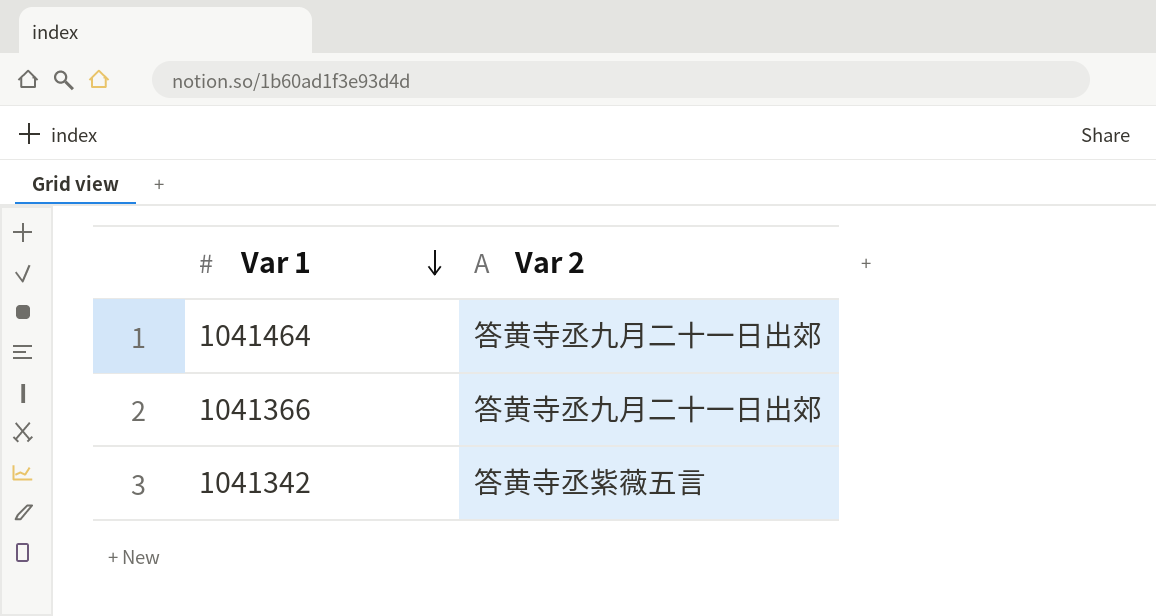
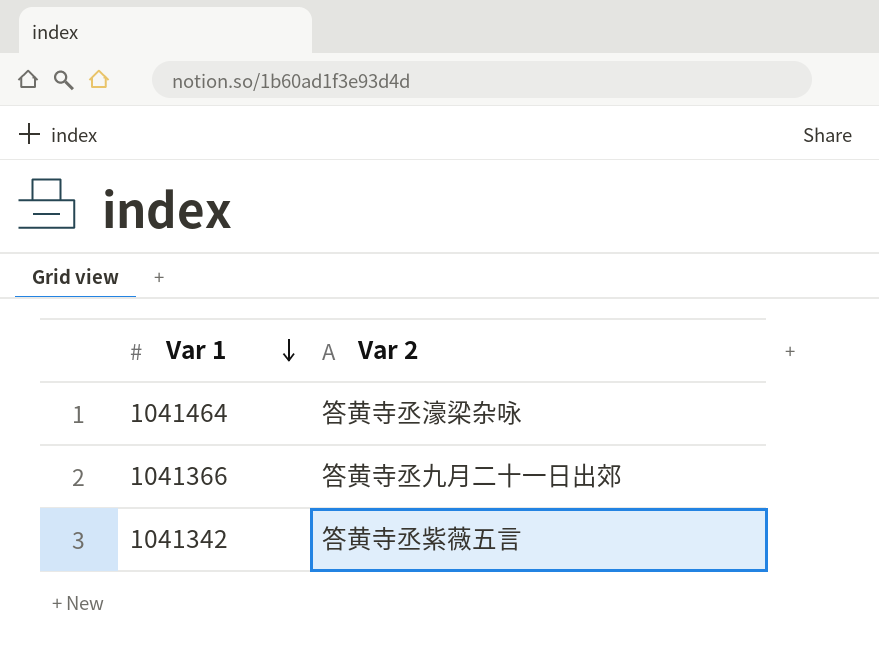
1041464 | Var 2: 答黄寺丞九月二十一日出郊 -> 答黄寺丞濠梁杂咏

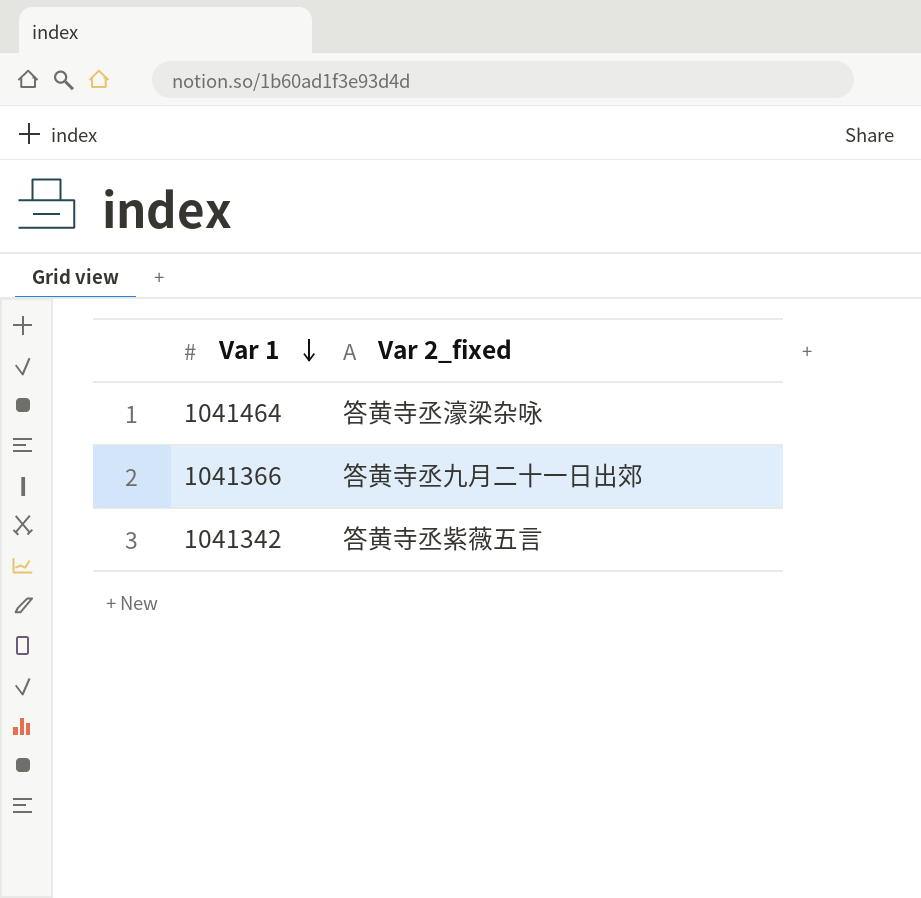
column name: Var 2 -> Var 2_fixed

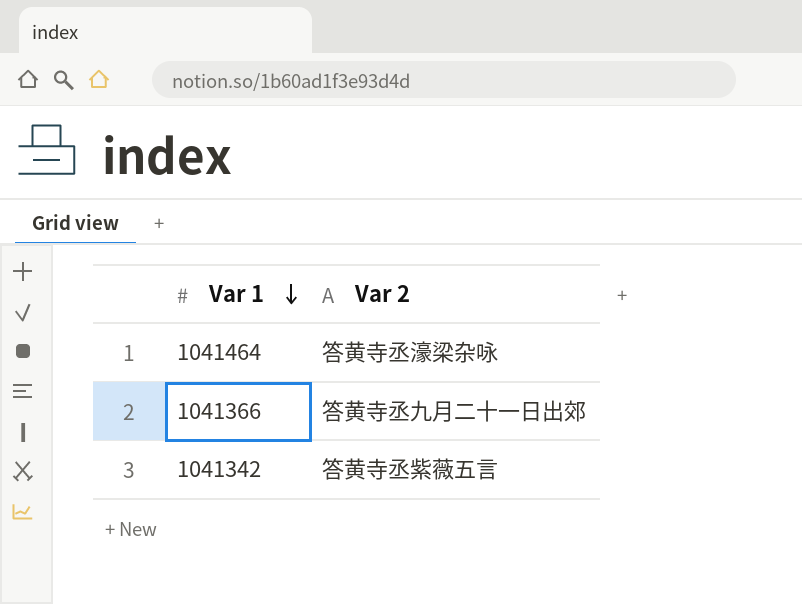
column name: Var 2_fixed -> Var 2

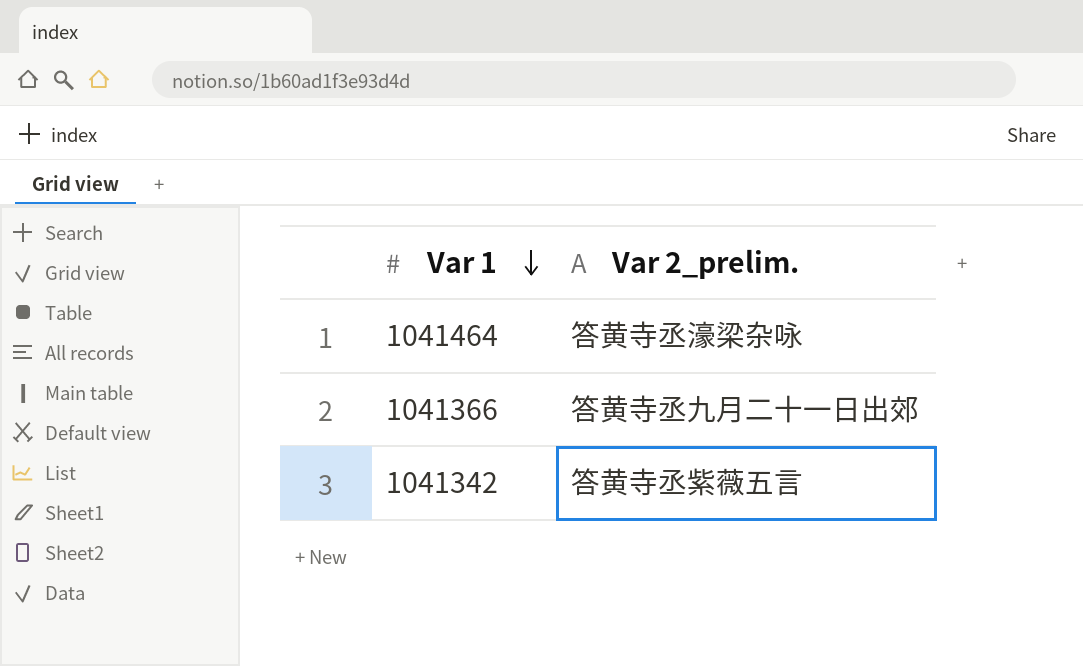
column name: Var 2 -> Var 2_prelim.

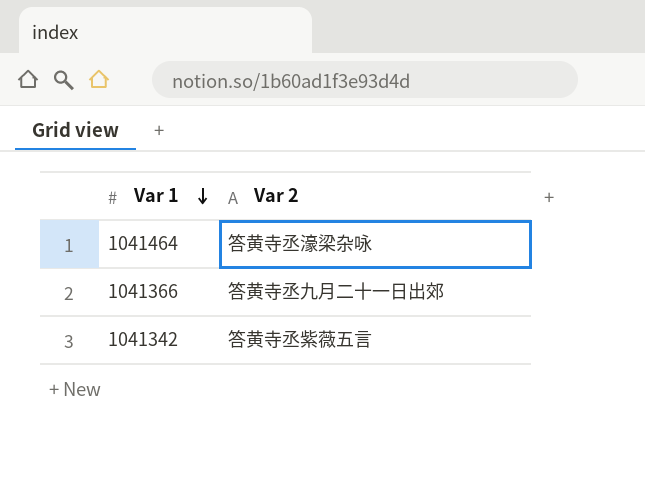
column name: Var 2_prelim. -> Var 2

